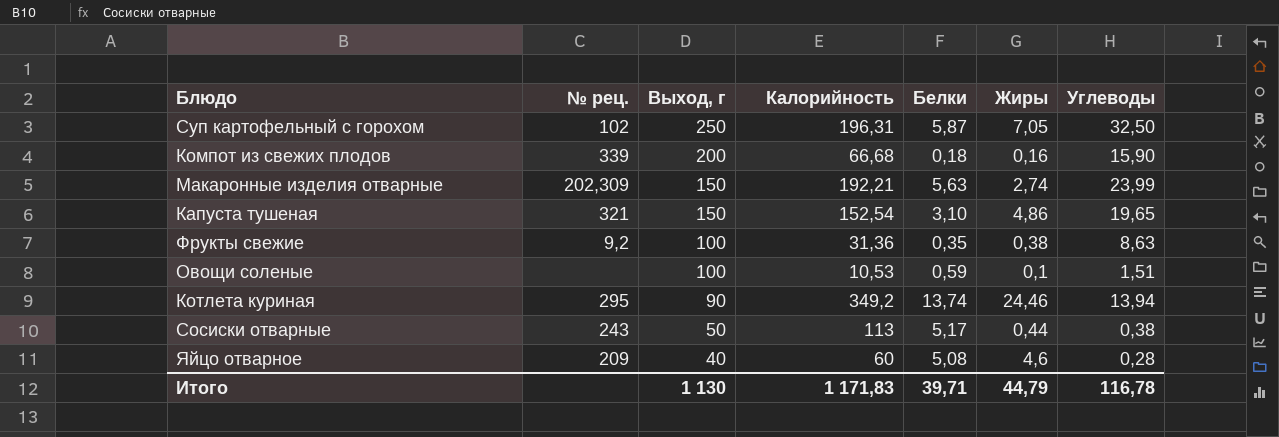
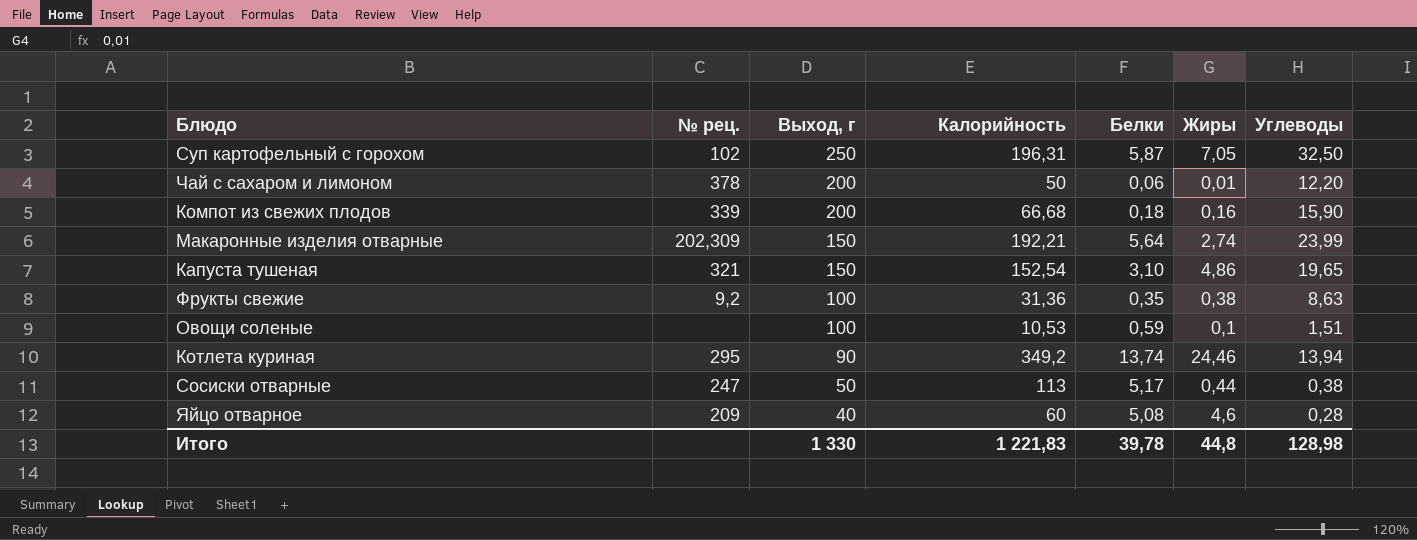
row Чай с сахаром и лимоном: none -> 378 | 200 | 50 | 0,06 | 0,01 | 12,20
Макаронные изделия отварные | Белки: 5,63 -> 5,64
Сосиски отварные | № рец.: 243 -> 247
Итого | Выход, г: 1 130 -> 1 330
Итого | Калорийность: 1 171,83 -> 1 221,83
Итого | Белки: 39,71 -> 39,78
Итого | Жиры: 44,79 -> 44,8
Итого | Углеводы: 116,78 -> 128,98

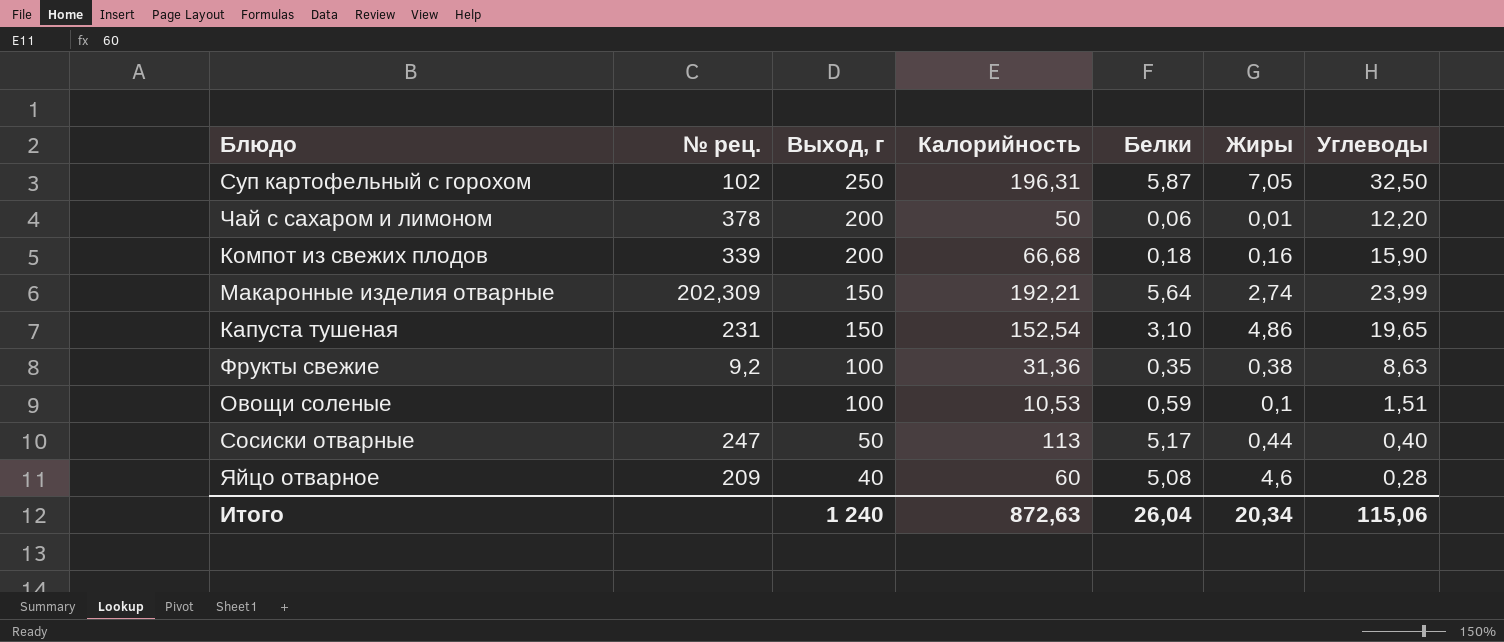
row Котлета куриная: 295 | 90 | 349,2 | 13,74 | 24,46 | 13,94 -> none
Капуста тушеная | № рец.: 321 -> 231
Сосиски отварные | Углеводы: 0,38 -> 0,40
Итого | Выход, г: 1 330 -> 1 240
Итого | Калорийность: 1 221,83 -> 872,63
Итого | Белки: 39,78 -> 26,04
Итого | Жиры: 44,8 -> 20,34
Итого | Углеводы: 128,98 -> 115,06

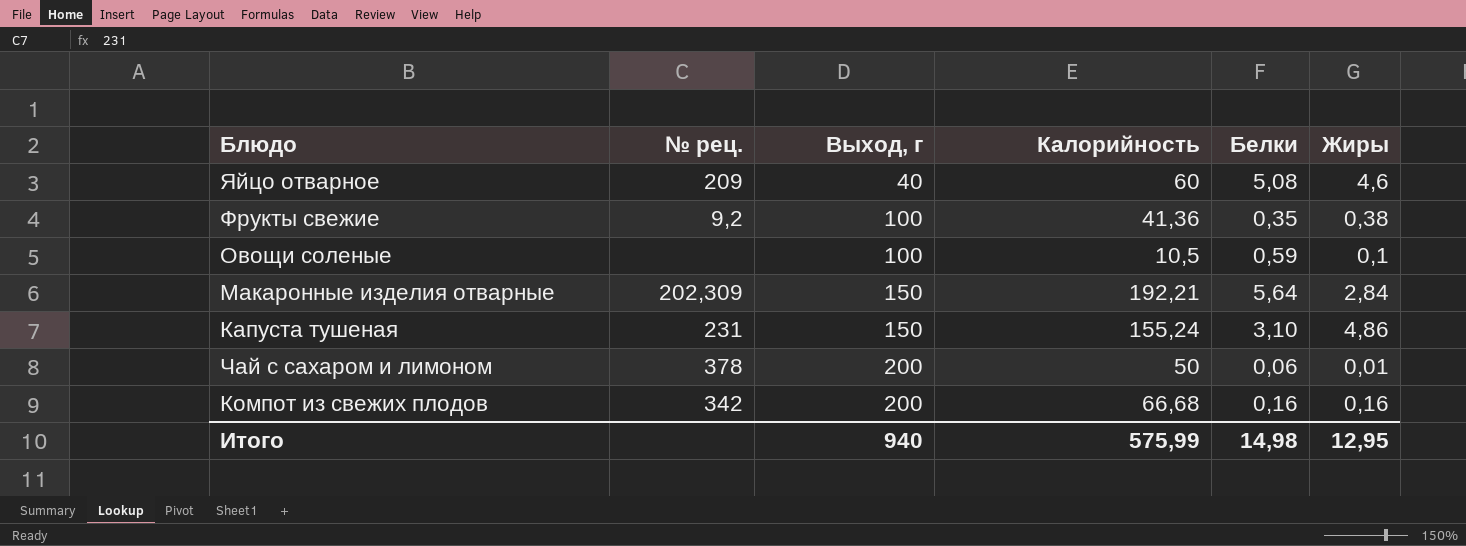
row order: Выход, г descending -> Выход, г ascending
column Углеводы | position: 7 -> none
row Суп картофельный с горохом: 102 | 250 | 196,31 | 5,87 | 7,05 | 32,50 -> none
row Сосиски отварные: 247 | 50 | 113 | 5,17 | 0,44 | 0,40 -> none
Фрукты свежие | Калорийность: 31,36 -> 41,36
Овощи соленые | Калорийность: 10,53 -> 10,5
Макаронные изделия отварные | Жиры: 2,74 -> 2,84
Капуста тушеная | Калорийность: 152,54 -> 155,24
Компот из свежих плодов | № рец.: 339 -> 342
Компот из свежих плодов | Белки: 0,18 -> 0,16
Итого | Выход, г: 1 240 -> 940
Итого | Калорийность: 872,63 -> 575,99
Итого | Белки: 26,04 -> 14,98
Итого | Жиры: 20,34 -> 12,95

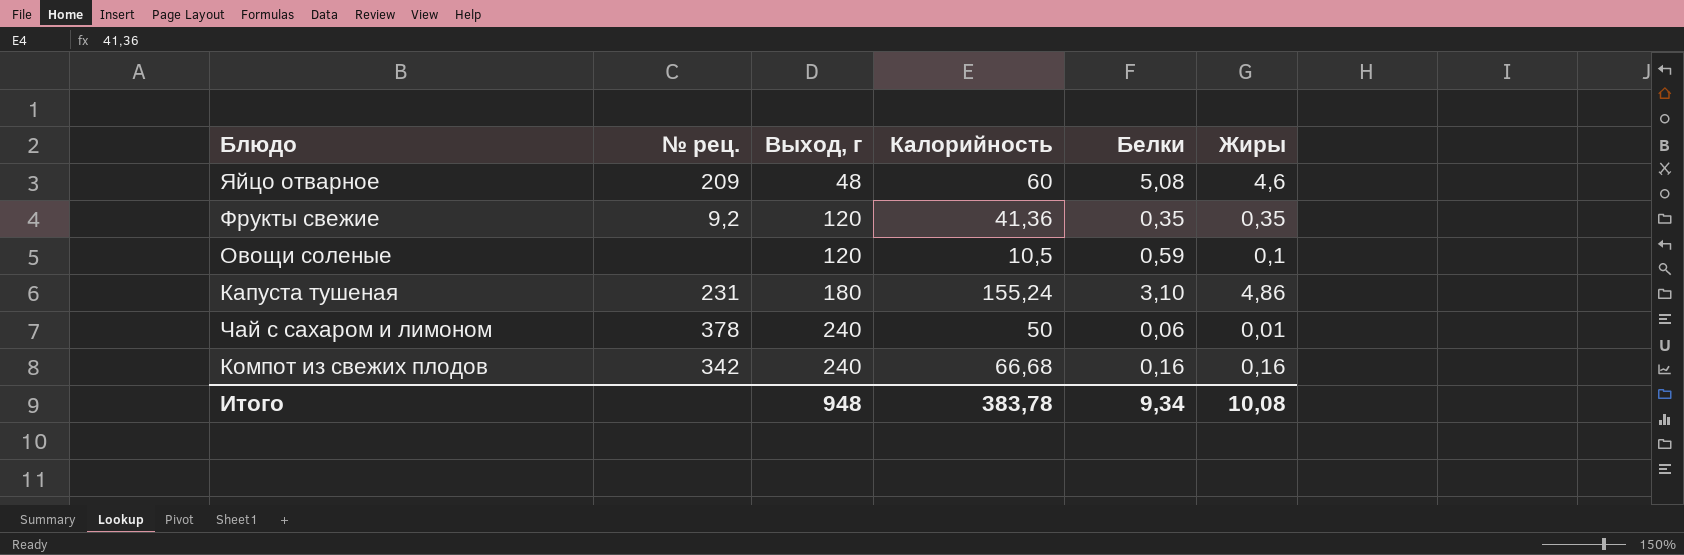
row Макаронные изделия отварные: 202,309 | 150 | 192,21 | 5,64 | 2,84 -> none
Яйцо отварное | Выход, г: 40 -> 48
Фрукты свежие | Выход, г: 100 -> 120
Фрукты свежие | Жиры: 0,38 -> 0,35
Овощи соленые | Выход, г: 100 -> 120
Капуста тушеная | Выход, г: 150 -> 180
Чай с сахаром и лимоном | Выход, г: 200 -> 240
Компот из свежих плодов | Выход, г: 200 -> 240
Итого | Выход, г: 940 -> 948
Итого | Калорийность: 575,99 -> 383,78
Итого | Белки: 14,98 -> 9,34
Итого | Жиры: 12,95 -> 10,08

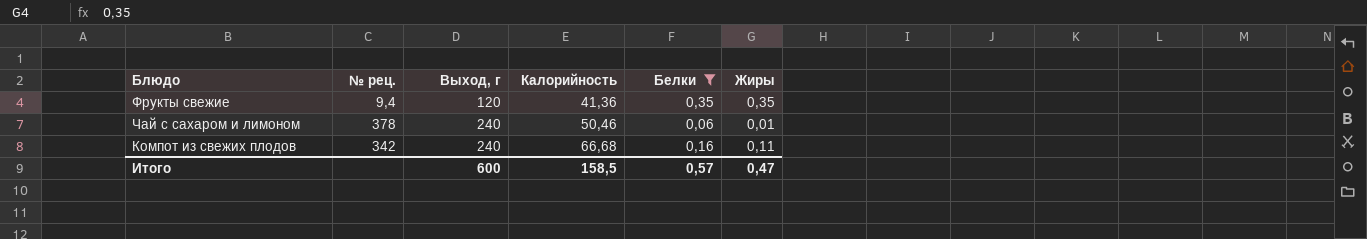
filter: none -> Белки <= 0,35
Фрукты свежие | № рец.: 9,2 -> 9,4
Чай с сахаром и лимоном | Калорийность: 50 -> 50,46
Компот из свежих плодов | Жиры: 0,16 -> 0,11
Итого | Выход, г: 948 -> 600
Итого | Калорийность: 383,78 -> 158,5
Итого | Белки: 9,34 -> 0,57
Итого | Жиры: 10,08 -> 0,47

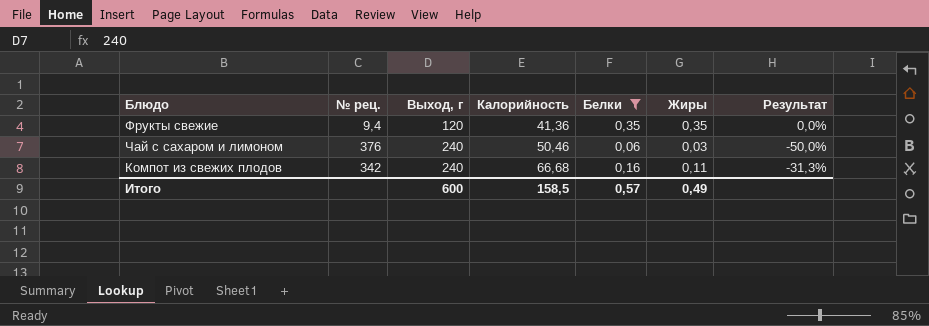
column Результат | formula: none -> ([Жиры] - [Белки]) / [Белки]
Чай с сахаром и лимоном | № рец.: 378 -> 376
Чай с сахаром и лимоном | Жиры: 0,01 -> 0,03
Итого | Жиры: 0,47 -> 0,49

